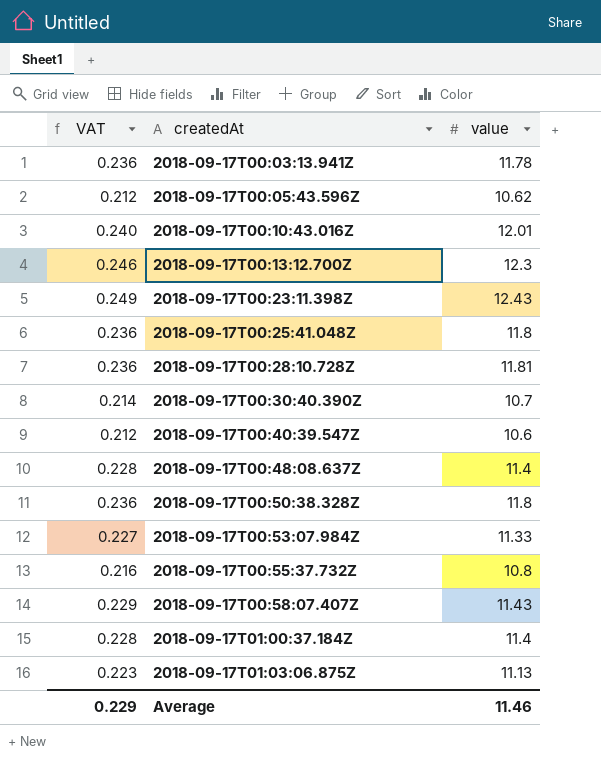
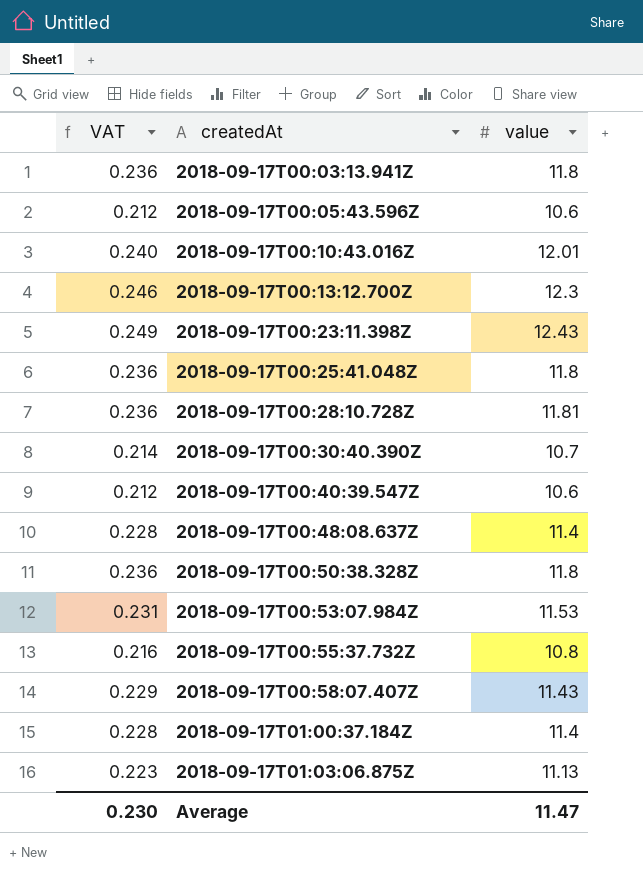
2018-09-17T00:03:13.941Z | value: 11.78 -> 11.8
2018-09-17T00:05:43.596Z | value: 10.62 -> 10.6
2018-09-17T00:53:07.984Z | VAT: 0.227 -> 0.231
2018-09-17T00:53:07.984Z | value: 11.33 -> 11.53
Average | VAT: 0.229 -> 0.230
Average | value: 11.46 -> 11.47

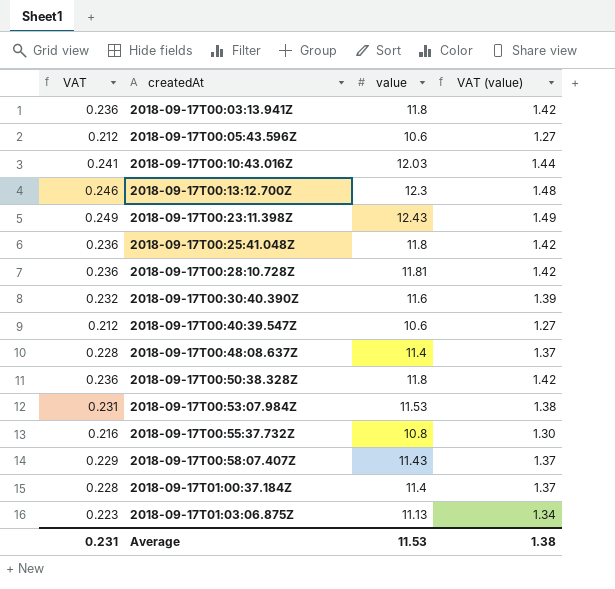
column VAT (value) | formula: none -> [value] * 0.12
2018-09-17T00:10:43.016Z | VAT: 0.240 -> 0.241
2018-09-17T00:10:43.016Z | value: 12.01 -> 12.03
2018-09-17T00:30:40.390Z | VAT: 0.214 -> 0.232
2018-09-17T00:30:40.390Z | value: 10.7 -> 11.6
Average | VAT: 0.230 -> 0.231
Average | value: 11.47 -> 11.53

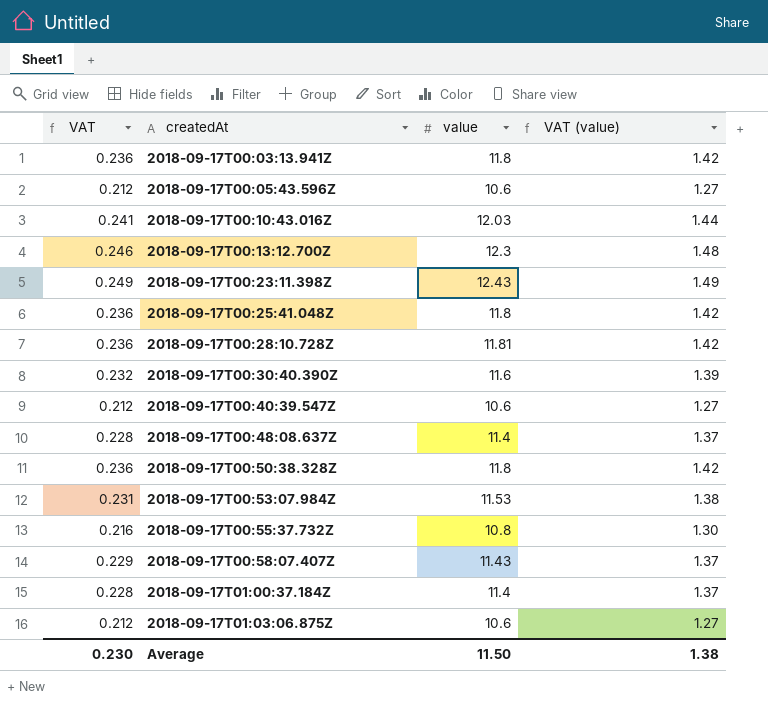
2018-09-17T01:03:06.875Z | VAT: 0.223 -> 0.212
2018-09-17T01:03:06.875Z | value: 11.13 -> 10.6
2018-09-17T01:03:06.875Z | VAT (value): 1.34 -> 1.27
Average | VAT: 0.231 -> 0.230
Average | value: 11.53 -> 11.50

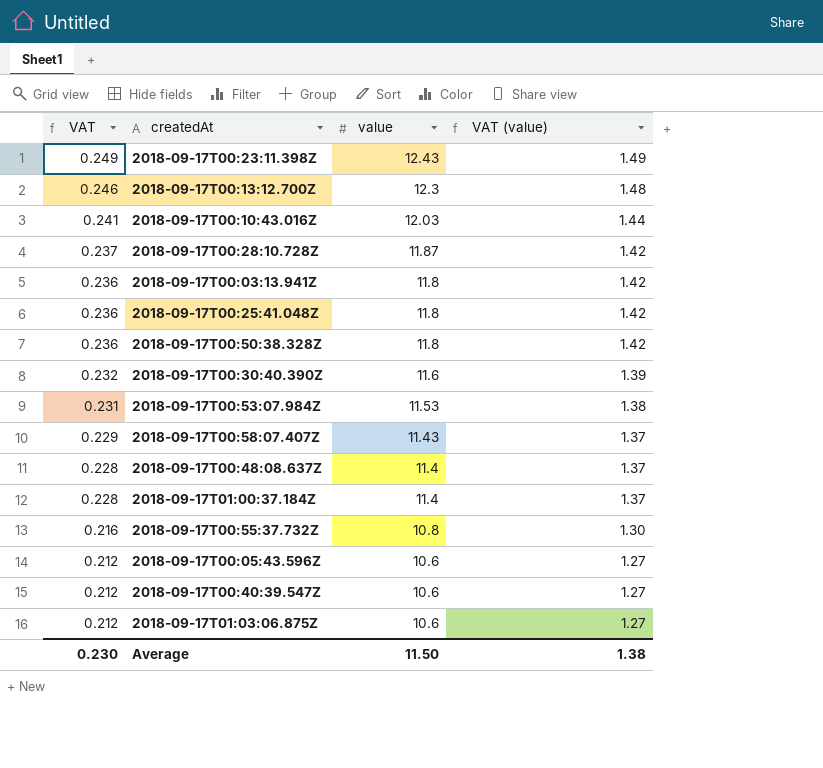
row order: createdAt ascending -> VAT descending
2018-09-17T00:28:10.728Z | VAT: 0.236 -> 0.237
2018-09-17T00:28:10.728Z | value: 11.81 -> 11.87

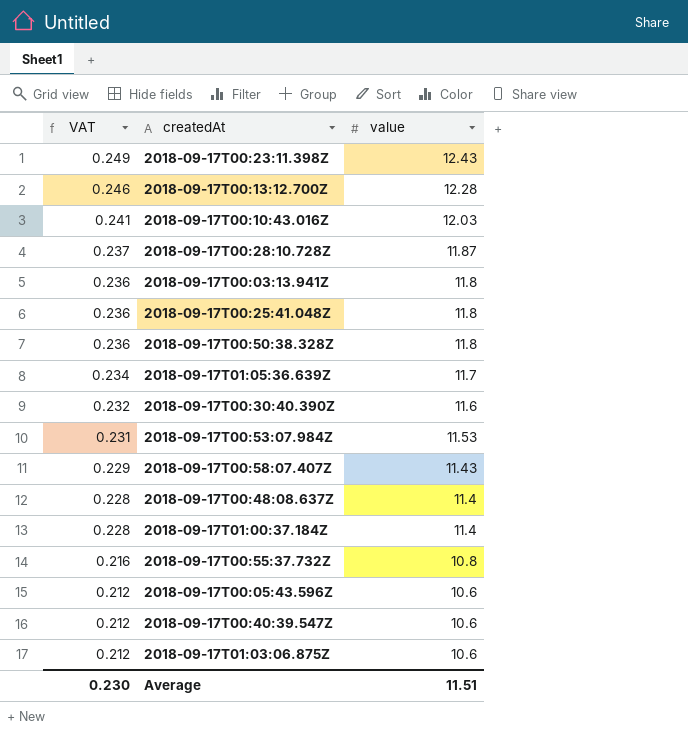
column VAT (value) | formula: [value] * 0.12 -> none
2018-09-17T00:13:12.700Z | value: 12.3 -> 12.28
row 2018-09-17T01:05:36.639Z: none -> 0.234 | 11.7
Average | value: 11.50 -> 11.51

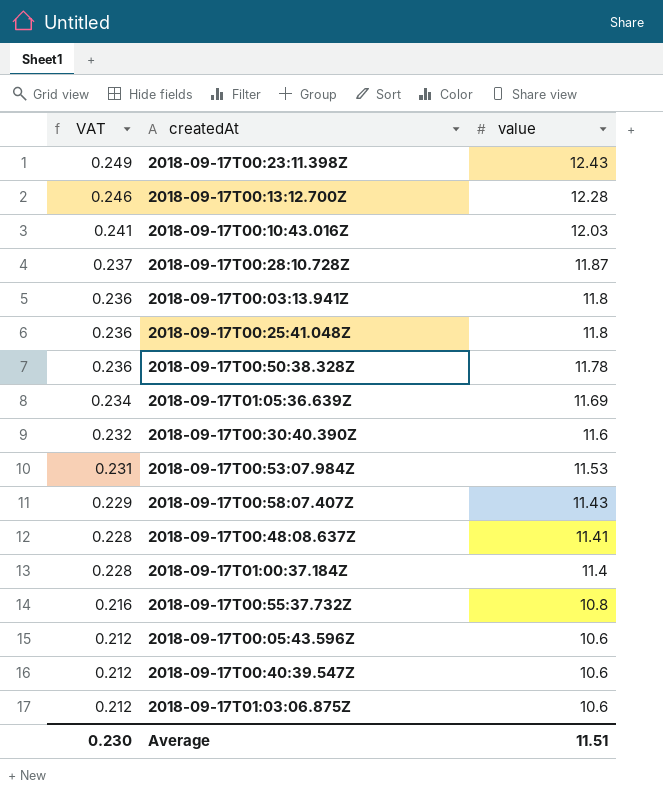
2018-09-17T00:50:38.328Z | value: 11.8 -> 11.78
2018-09-17T01:05:36.639Z | value: 11.7 -> 11.69
2018-09-17T00:48:08.637Z | value: 11.4 -> 11.41

